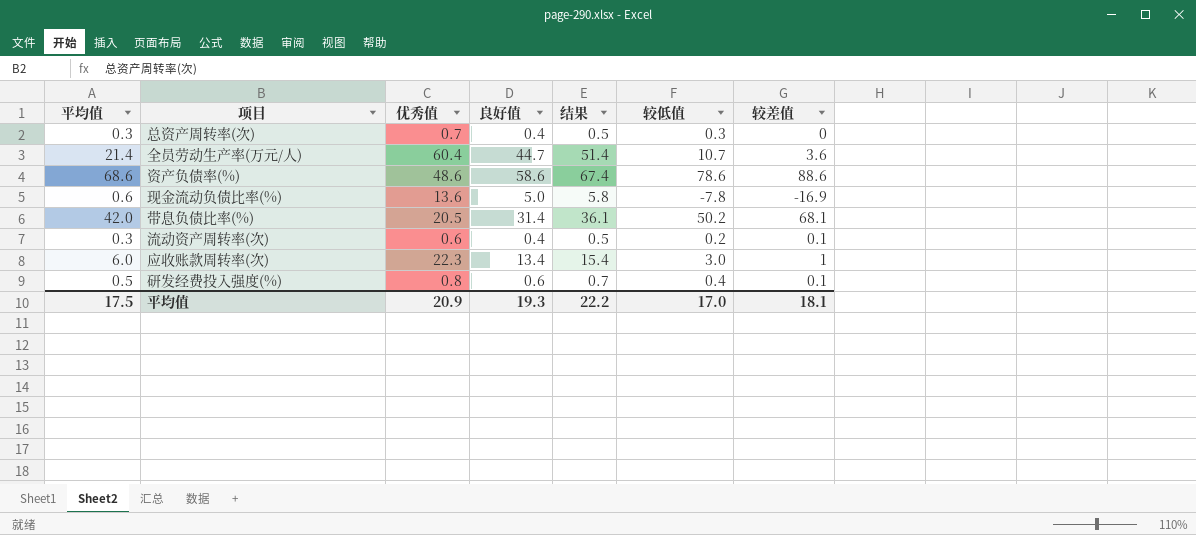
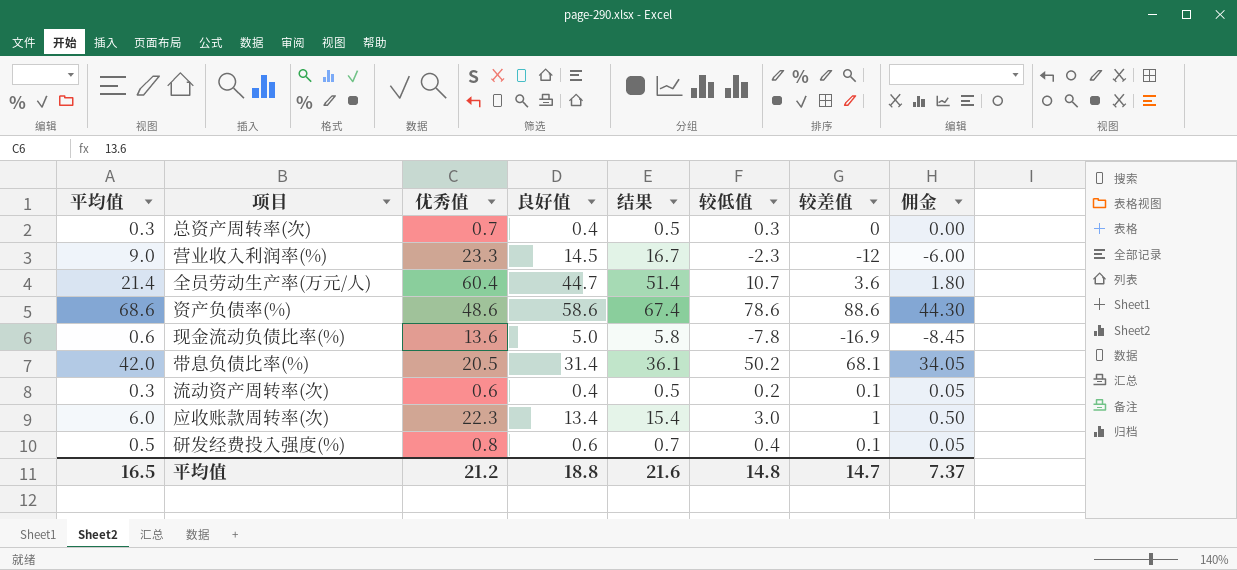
column 佣金 | formula: none -> [较差值] * 0.5
row 营业收入利润率(%): none -> 9.0 | 23.3 | 14.5 | 16.7 | -2.3 | -12 | -6.00
平均值 | 平均值: 17.5 -> 16.5
平均值 | 优秀值: 20.9 -> 21.2
平均值 | 良好值: 19.3 -> 18.8
平均值 | 结果: 22.2 -> 21.6
平均值 | 较低值: 17.0 -> 14.8
平均值 | 较差值: 18.1 -> 14.7

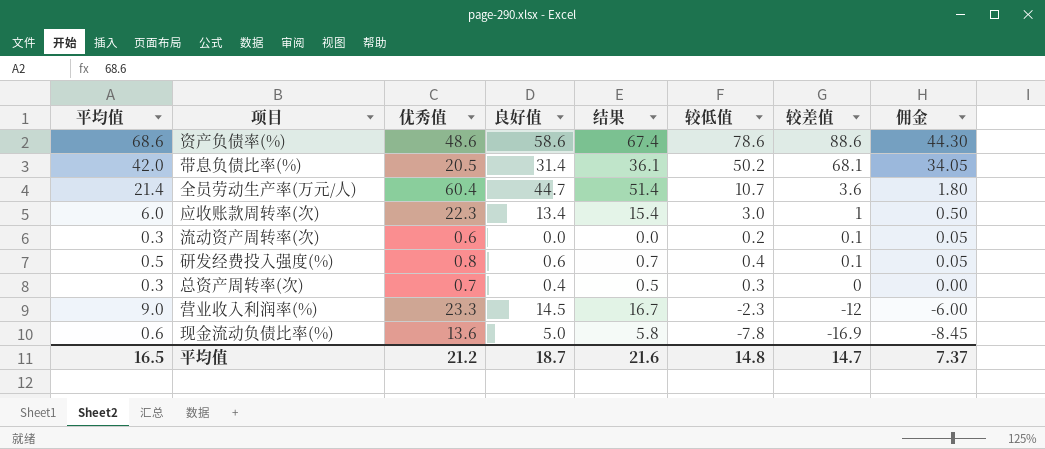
row order: none -> 较差值 descending
流动资产周转率(次) | 良好值: 0.4 -> 0.0
流动资产周转率(次) | 结果: 0.5 -> 0.0
平均值 | 良好值: 18.8 -> 18.7

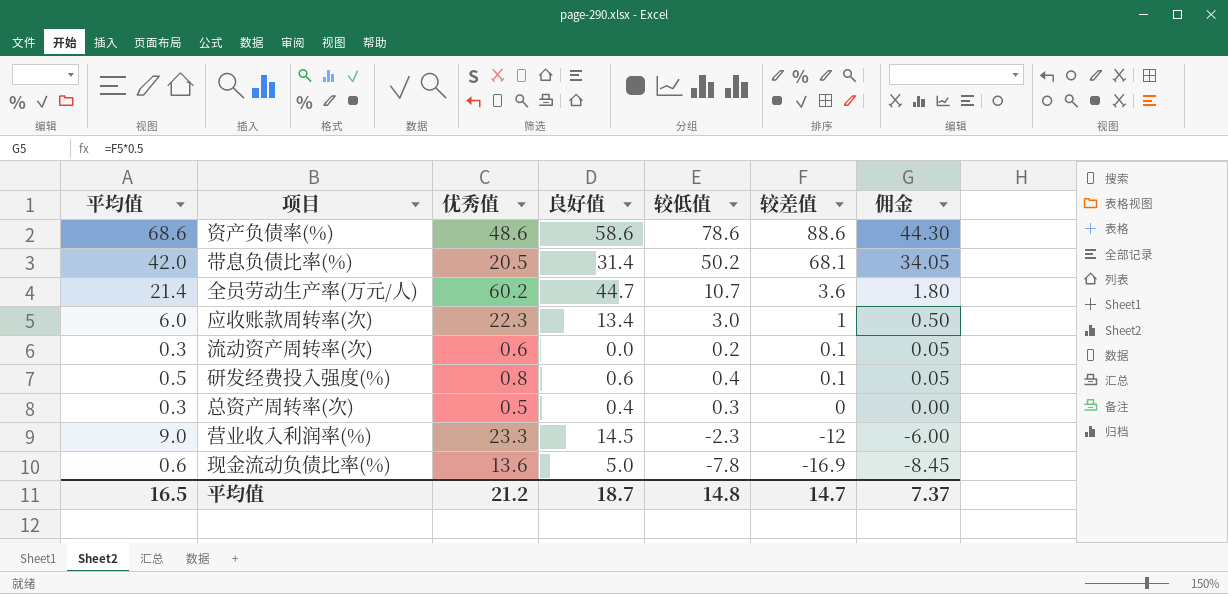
column 结果 | formula: [良好值] * 1.15 -> none
全员劳动生产率(万元/人) | 优秀值: 60.4 -> 60.2
总资产周转率(次) | 优秀值: 0.7 -> 0.5

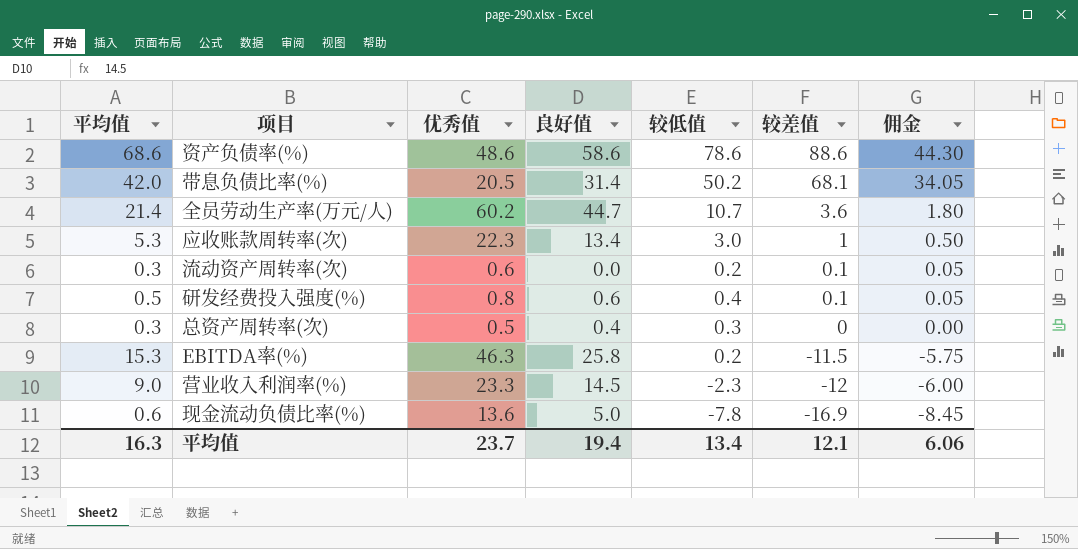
应收账款周转率(次) | 平均值: 6.0 -> 5.3
row EBITDA率(%): none -> 15.3 | 46.3 | 25.8 | 0.2 | -11.5 | -5.75
平均值 | 平均值: 16.5 -> 16.3
平均值 | 优秀值: 21.2 -> 23.7
平均值 | 良好值: 18.7 -> 19.4
平均值 | 较低值: 14.8 -> 13.4
平均值 | 较差值: 14.7 -> 12.1
平均值 | 佣金: 7.37 -> 6.06

